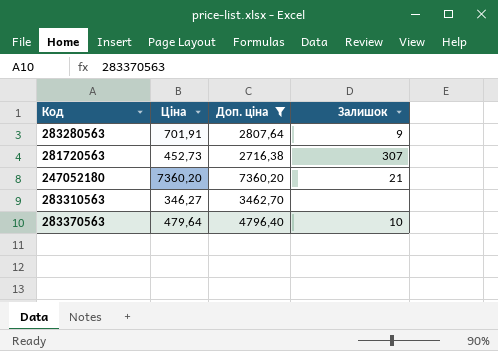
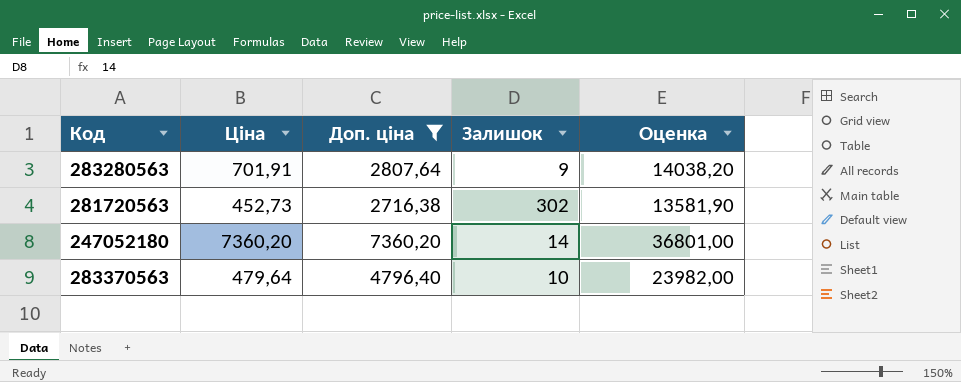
column Оценка | formula: none -> [Доп. ціна] * 5
row 283310563: 346,27 | 3462,70 | none -> none
281720563 | Залишок: 307 -> 302
247052180 | Залишок: 21 -> 14

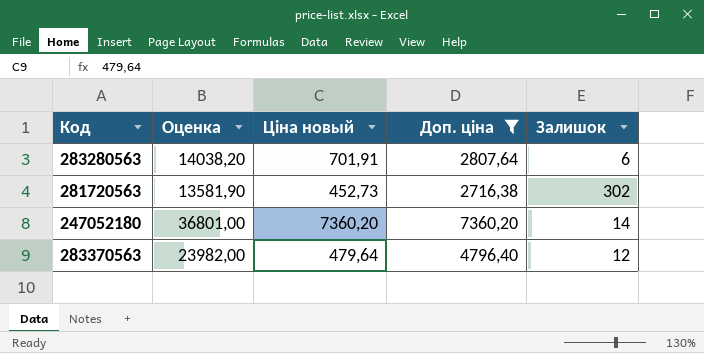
column Оценка | position: 5 -> 2
column name: Ціна -> Ціна новый
283280563 | Залишок: 9 -> 6
283370563 | Залишок: 10 -> 12

